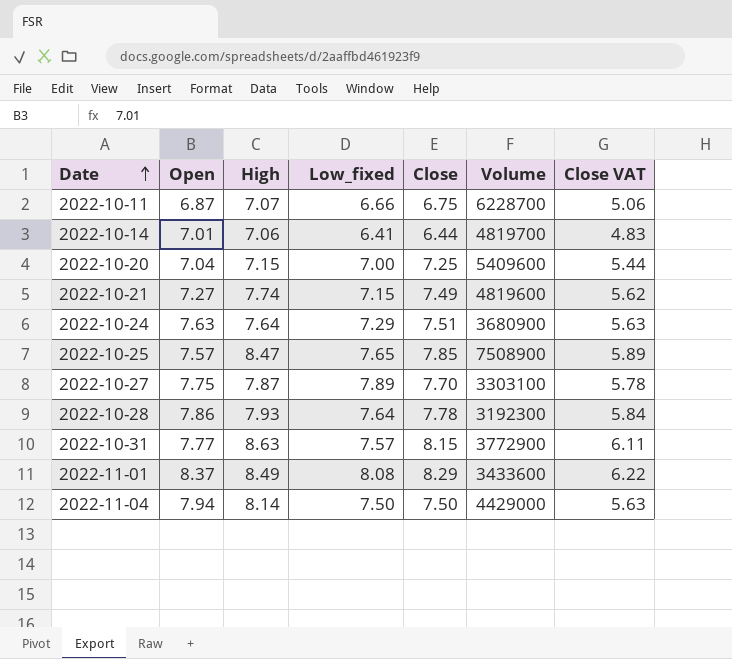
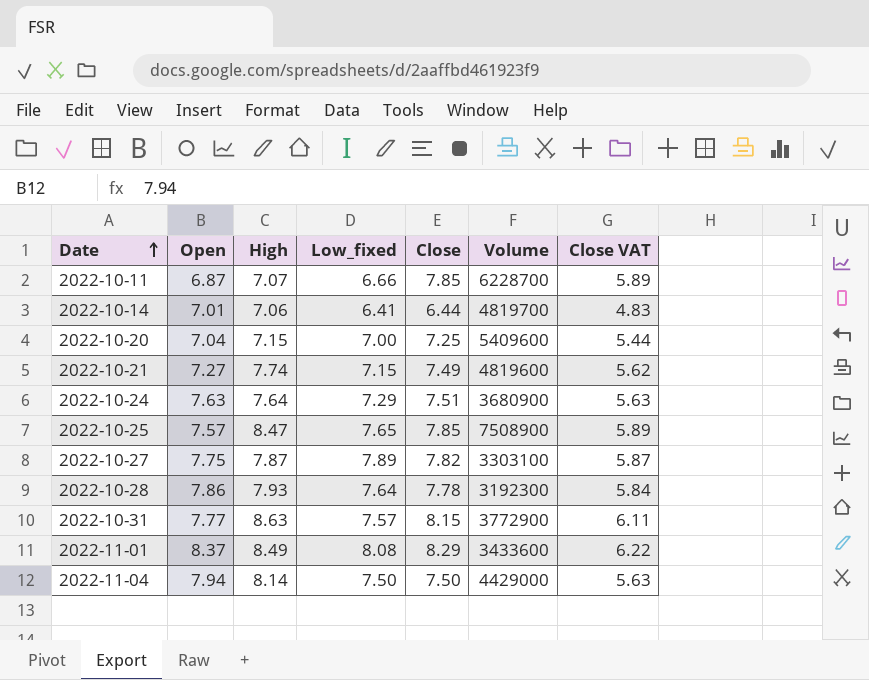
2022-10-11 | Close: 6.75 -> 7.85
2022-10-11 | Close VAT: 5.06 -> 5.89
2022-10-27 | Close: 7.70 -> 7.82
2022-10-27 | Close VAT: 5.78 -> 5.87

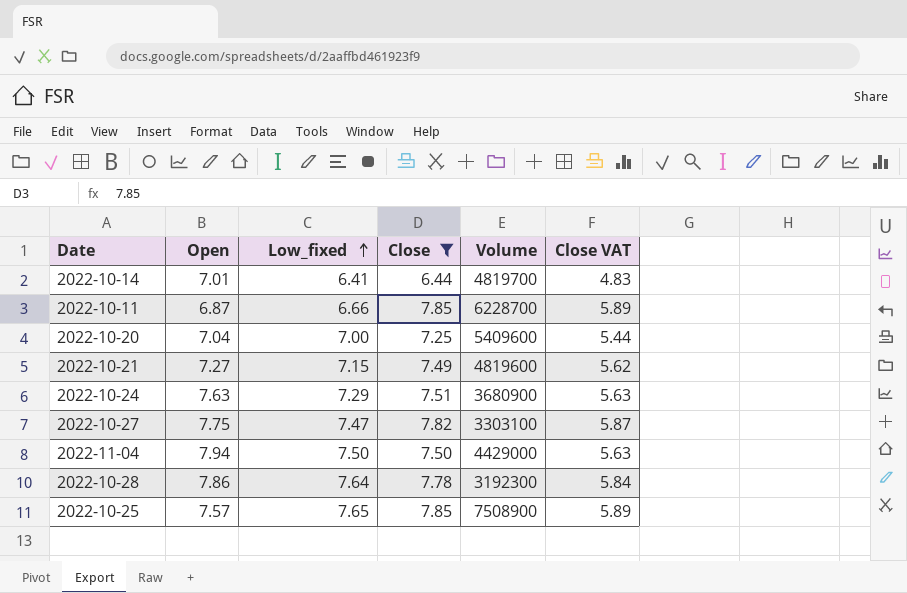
filter: none -> Close <= 7.85
row order: Date ascending -> Low_fixed ascending
column High | position: 3 -> none
2022-10-27 | Low_fixed: 7.89 -> 7.47

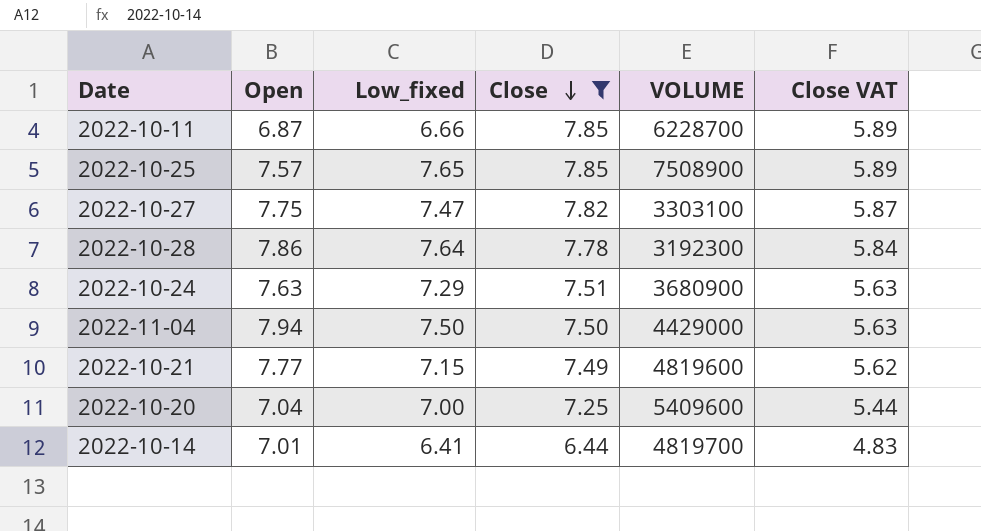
row order: Low_fixed ascending -> Close descending
column name: Volume -> VOLUME
2022-10-21 | Open: 7.27 -> 7.77

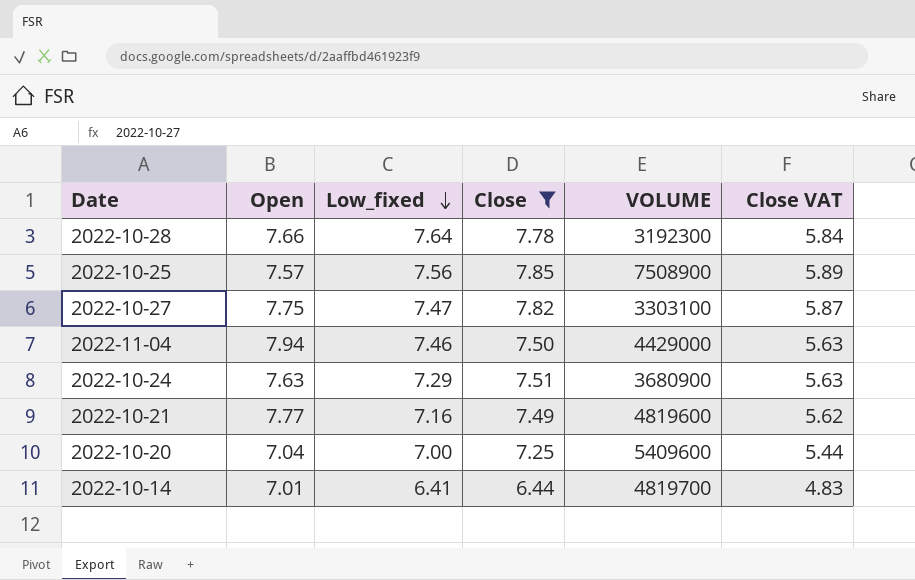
row order: Close descending -> Low_fixed descending
row 2022-10-11: 6.87 | 6.66 | 7.85 | 6228700 | 5.89 -> none
2022-10-28 | Open: 7.86 -> 7.66
2022-10-25 | Low_fixed: 7.65 -> 7.56
2022-11-04 | Low_fixed: 7.50 -> 7.46
2022-10-21 | Low_fixed: 7.15 -> 7.16

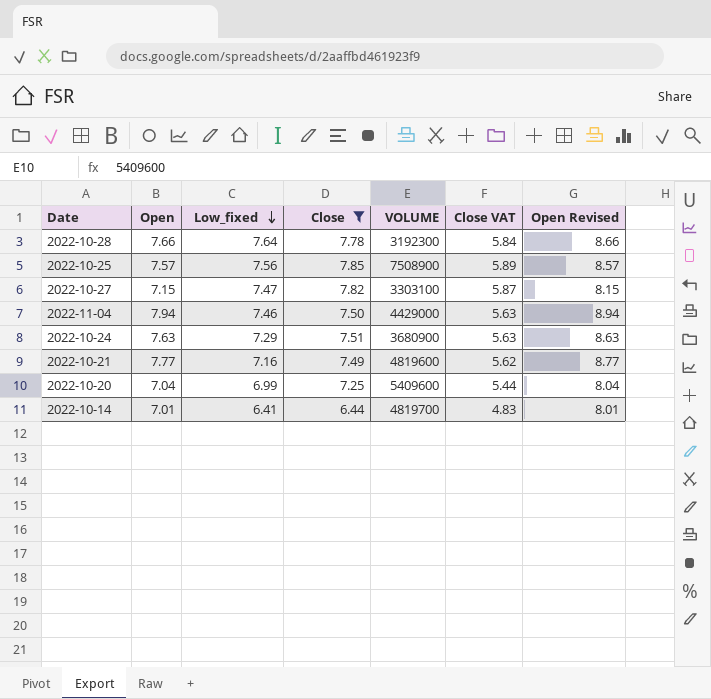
column Open Revised | formula: none -> [Open] + 1
2022-10-27 | Open: 7.75 -> 7.15
2022-10-20 | Low_fixed: 7.00 -> 6.99

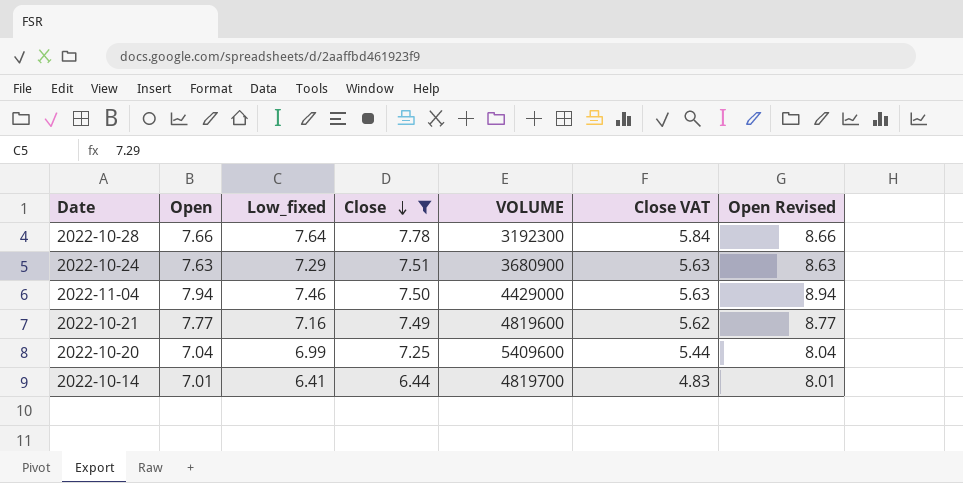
row order: Low_fixed descending -> Close descending
row 2022-10-25: 7.57 | 7.56 | 7.85 | 7508900 | 5.89 | 8.57 -> none
row 2022-10-27: 7.15 | 7.47 | 7.82 | 3303100 | 5.87 | 8.15 -> none

